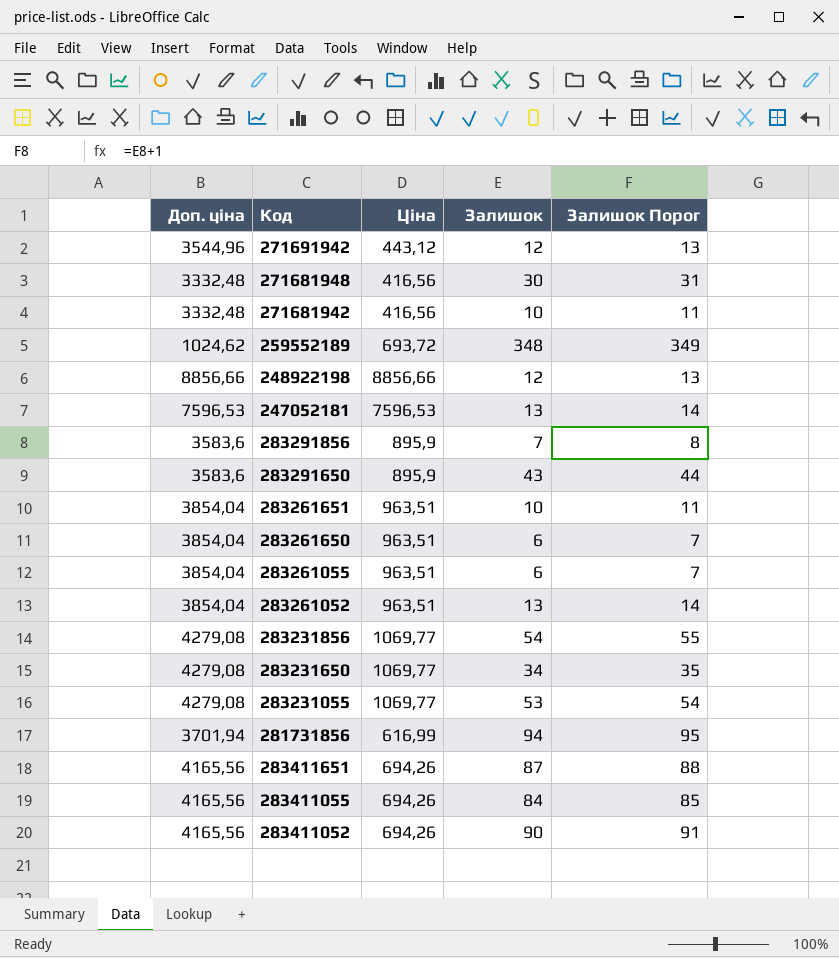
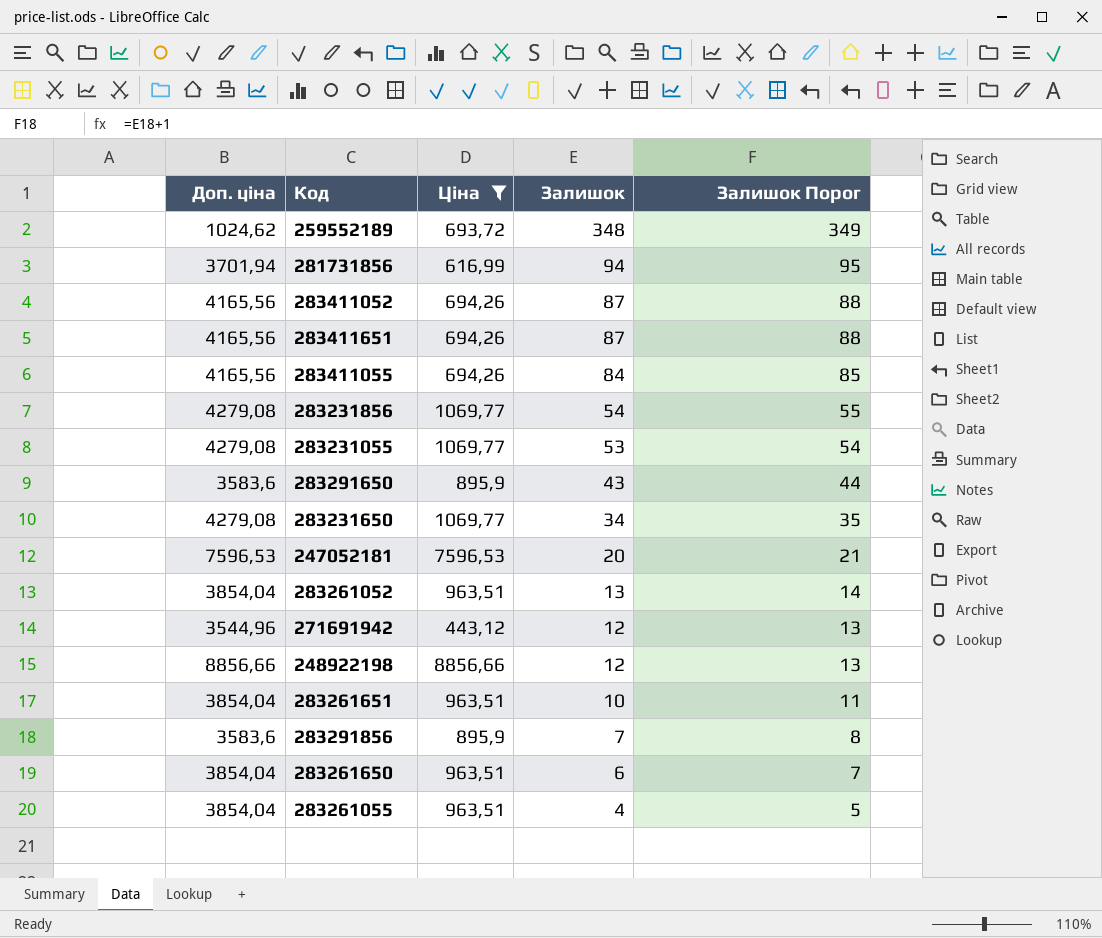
filter: none -> Ціна != 416,56
row order: none -> Залишок descending
283411052 | Залишок: 90 -> 87
283411052 | Залишок Порог: 91 -> 88
247052181 | Залишок: 13 -> 20
247052181 | Залишок Порог: 14 -> 21
283261055 | Залишок: 6 -> 4
283261055 | Залишок Порог: 7 -> 5

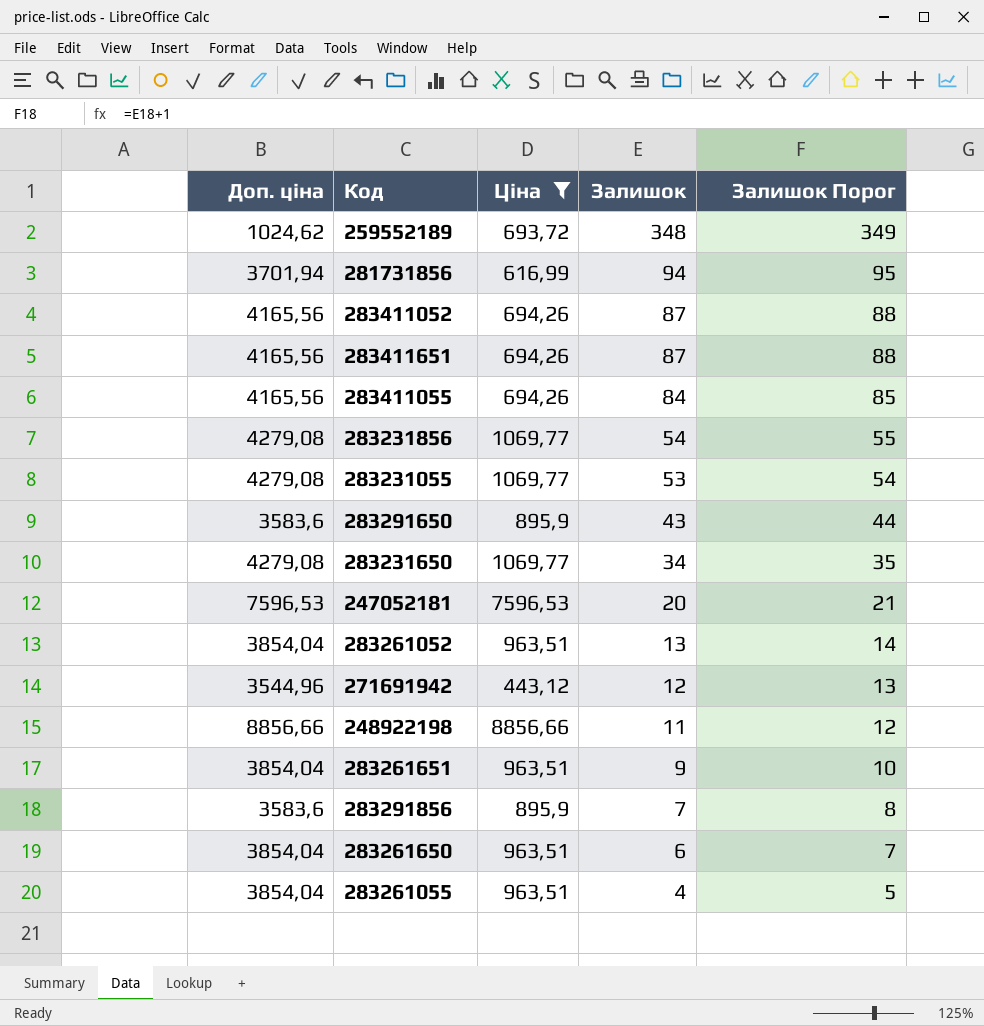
248922198 | Залишок: 12 -> 11
248922198 | Залишок Порог: 13 -> 12
283261651 | Залишок: 10 -> 9
283261651 | Залишок Порог: 11 -> 10

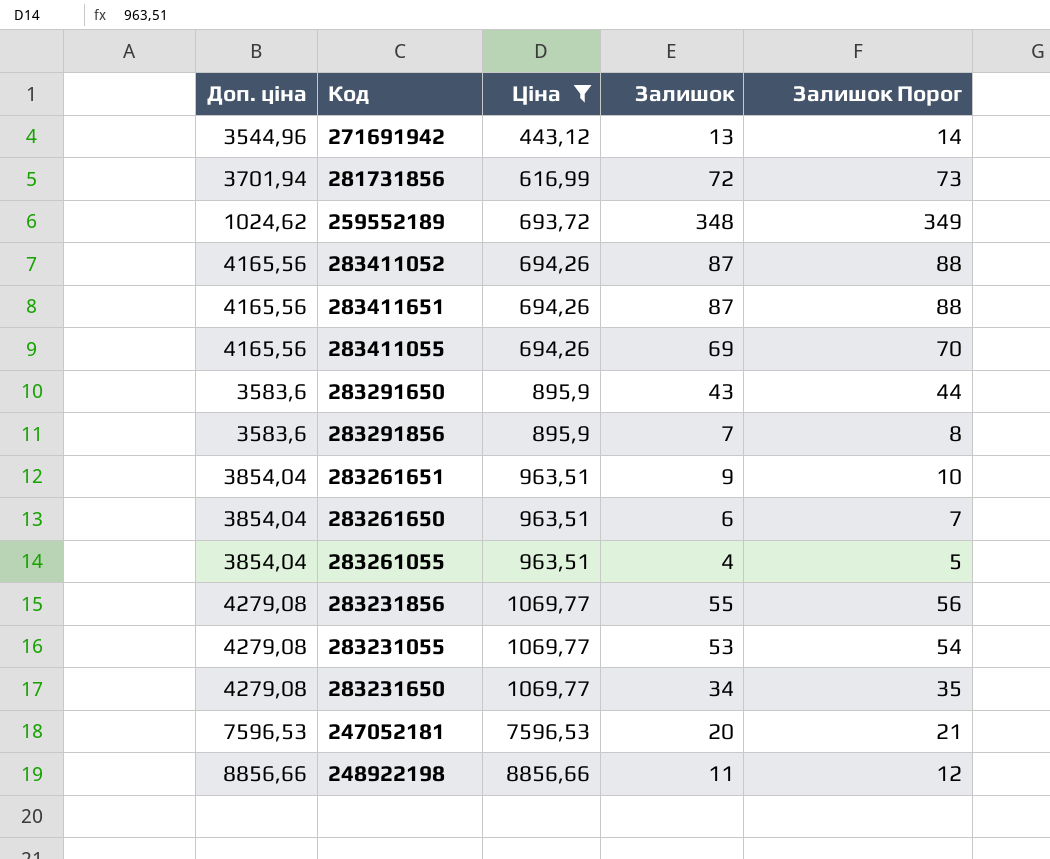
row order: Залишок descending -> Ціна ascending
row 283261052: 3854,04 | 963,51 | 13 | 14 -> none
271691942 | Залишок: 12 -> 13
271691942 | Залишок Порог: 13 -> 14
281731856 | Залишок: 94 -> 72
281731856 | Залишок Порог: 95 -> 73
283411055 | Залишок: 84 -> 69
283411055 | Залишок Порог: 85 -> 70
283231856 | Залишок: 54 -> 55
283231856 | Залишок Порог: 55 -> 56

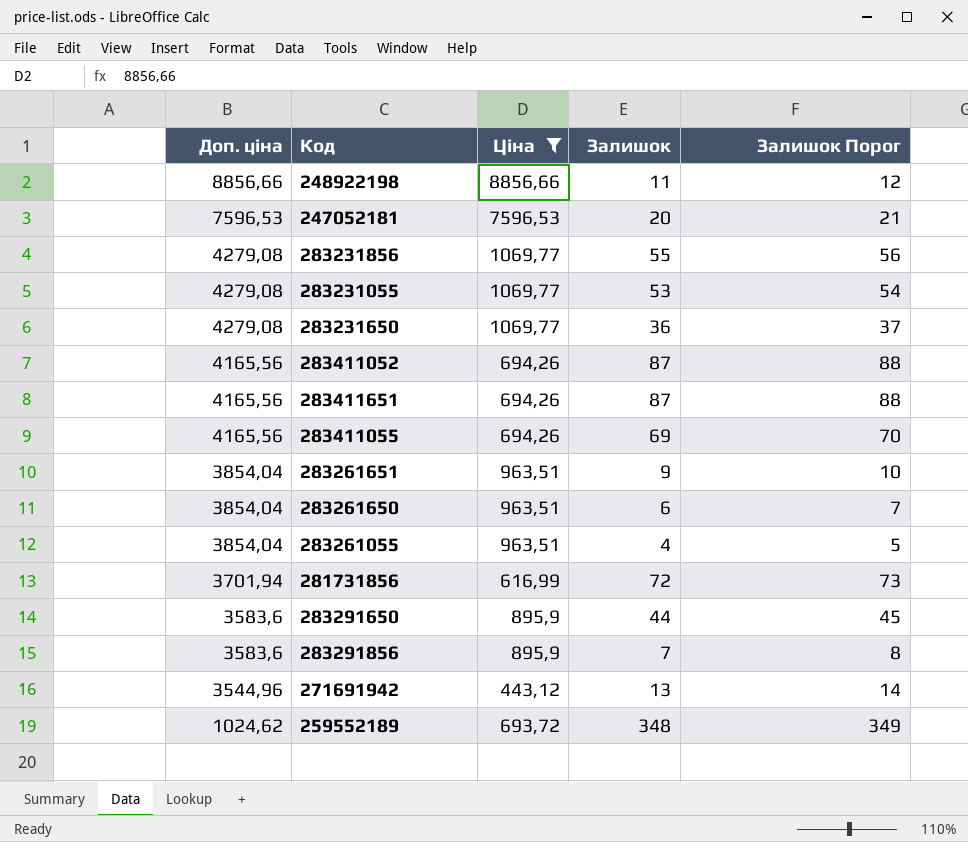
row order: Ціна ascending -> Доп. ціна descending
283231650 | Залишок: 34 -> 36
283231650 | Залишок Порог: 35 -> 37
283291650 | Залишок: 43 -> 44
283291650 | Залишок Порог: 44 -> 45

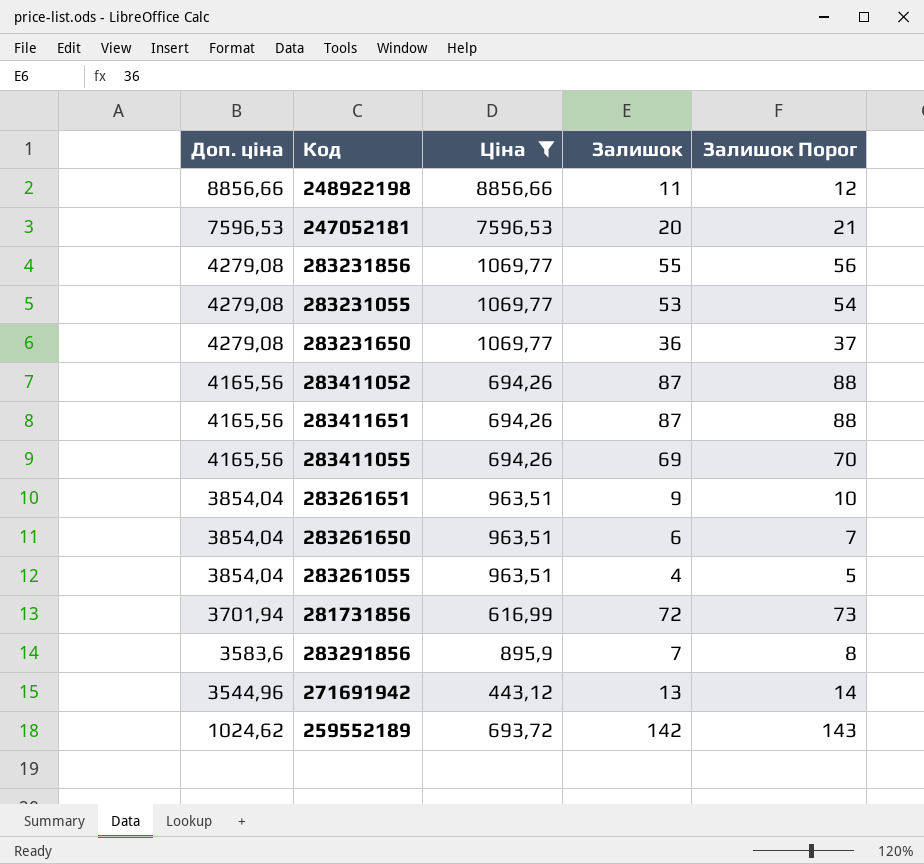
row 283291650: 3583,6 | 895,9 | 44 | 45 -> none
259552189 | Залишок: 348 -> 142
259552189 | Залишок Порог: 349 -> 143

